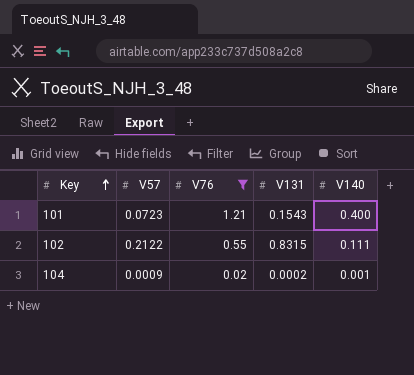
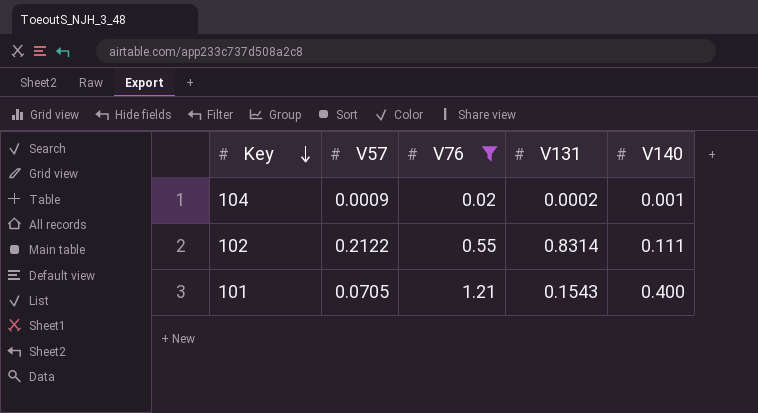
row order: Key ascending -> Key descending
102 | V131: 0.8315 -> 0.8314
101 | V57: 0.0723 -> 0.0705

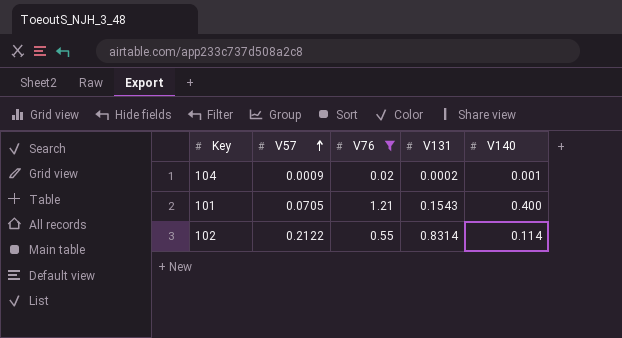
row order: Key descending -> V57 ascending
102 | V140: 0.111 -> 0.114

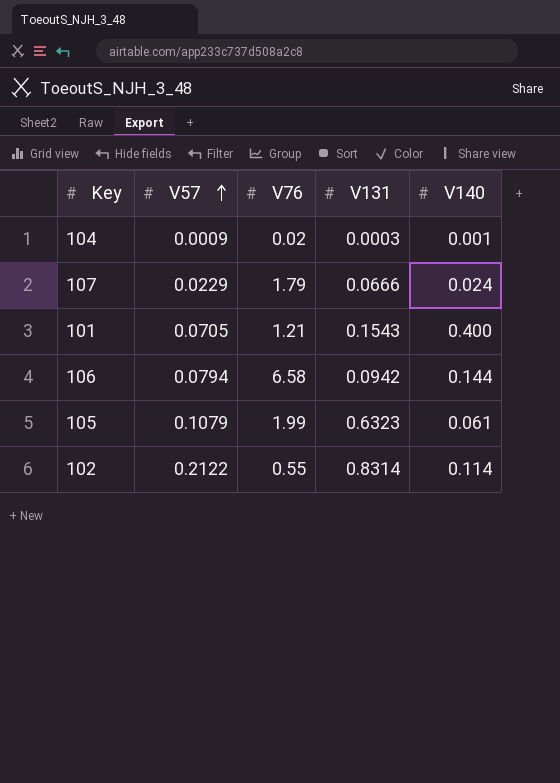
filter: V76 <= 1.21 -> none
104 | V131: 0.0002 -> 0.0003

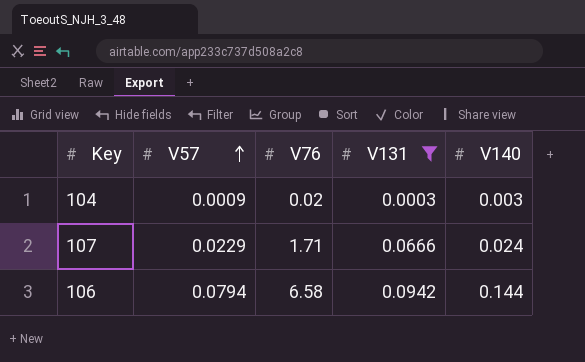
filter: none -> V131 <= 0.0942
104 | V140: 0.001 -> 0.003
107 | V76: 1.79 -> 1.71

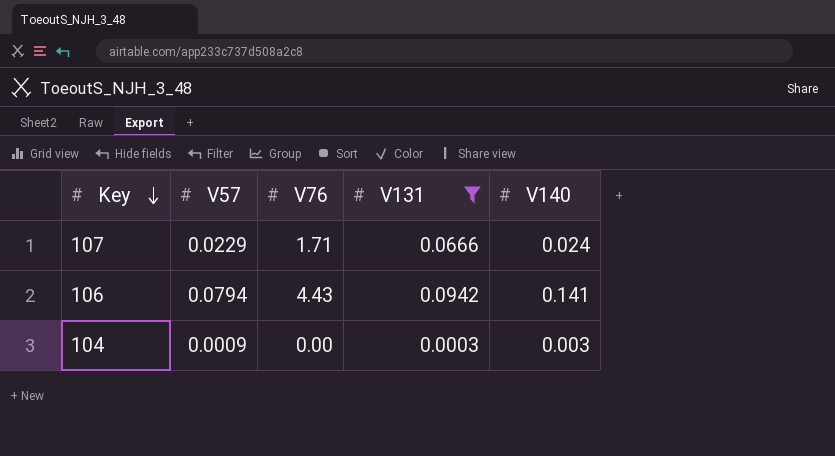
row order: V57 ascending -> Key descending
106 | V76: 6.58 -> 4.43
106 | V140: 0.144 -> 0.141
104 | V76: 0.02 -> 0.00

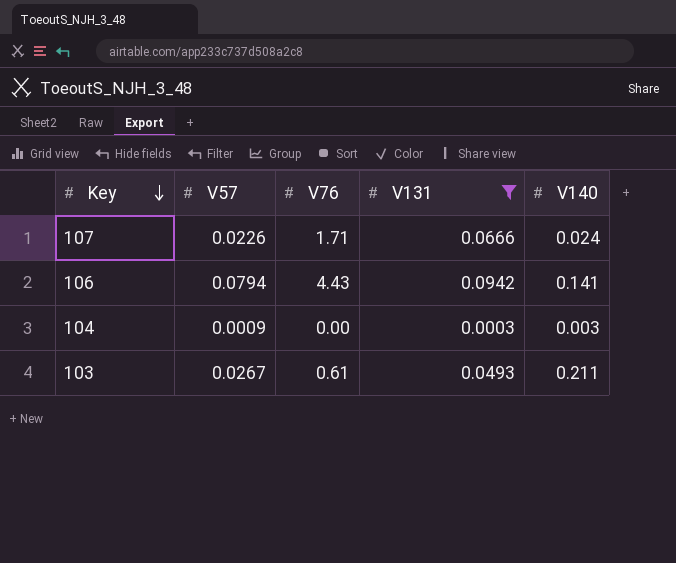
107 | V57: 0.0229 -> 0.0226
row 103: none -> 0.0267 | 0.61 | 0.0493 | 0.211

